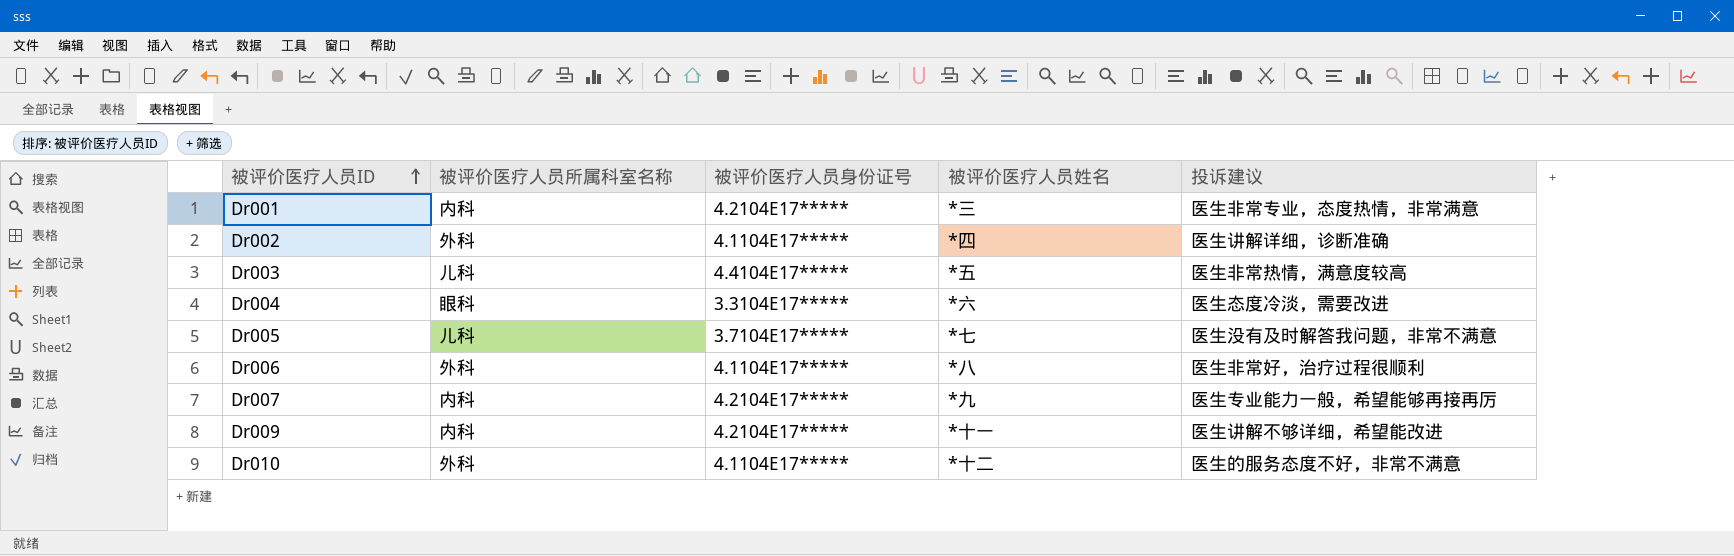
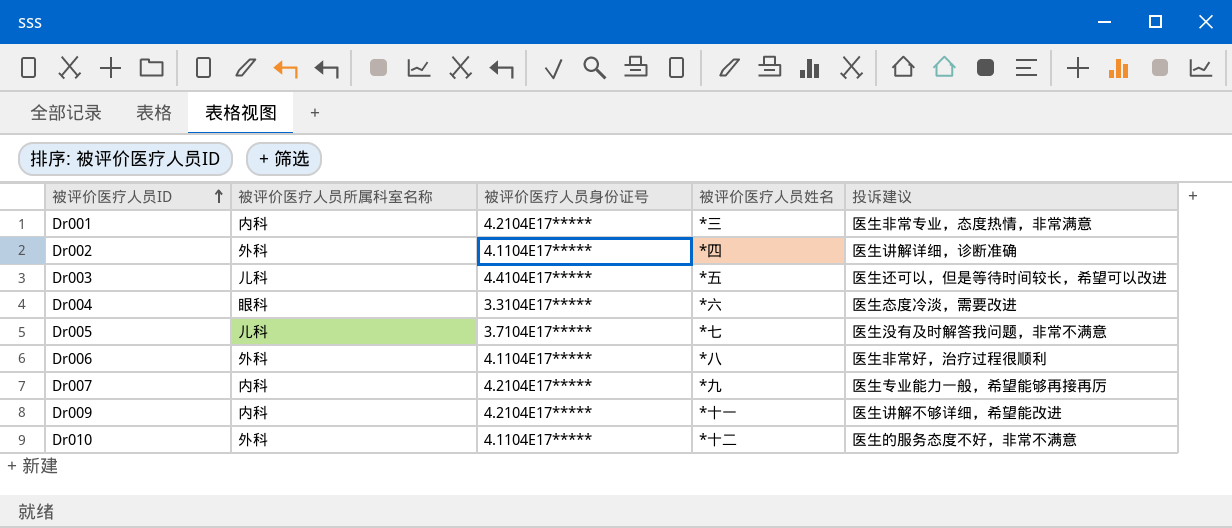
Dr003 | 投诉建议: 医生非常热情，满意度较高 -> 医生还可以，但是等待时间较长，希望可以改进

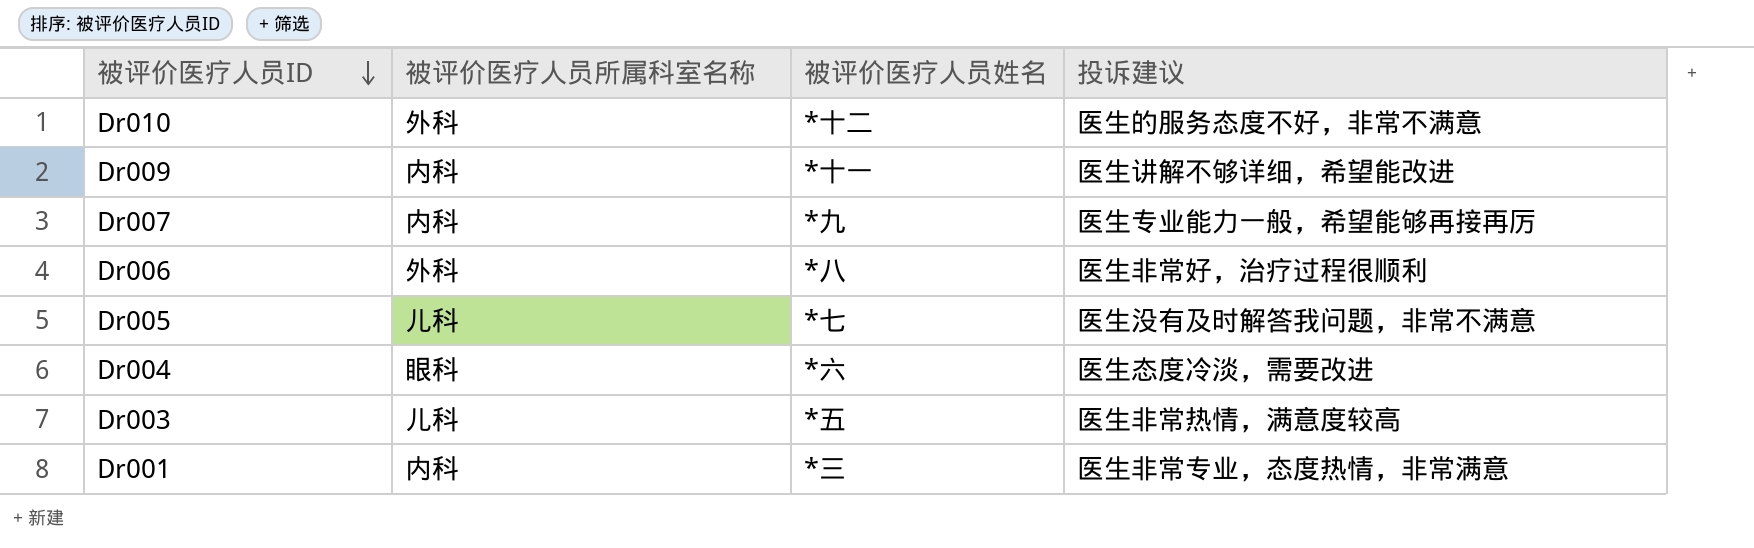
row order: 被评价医疗人员ID ascending -> 被评价医疗人员ID descending
column 被评价医疗人员身份证号 | position: 3 -> none
row Dr002: 外科 | 4.1104E17***** | *四 | 医生讲解详细，诊断准确 -> none
Dr003 | 投诉建议: 医生还可以，但是等待时间较长，希望可以改进 -> 医生非常热情，满意度较高

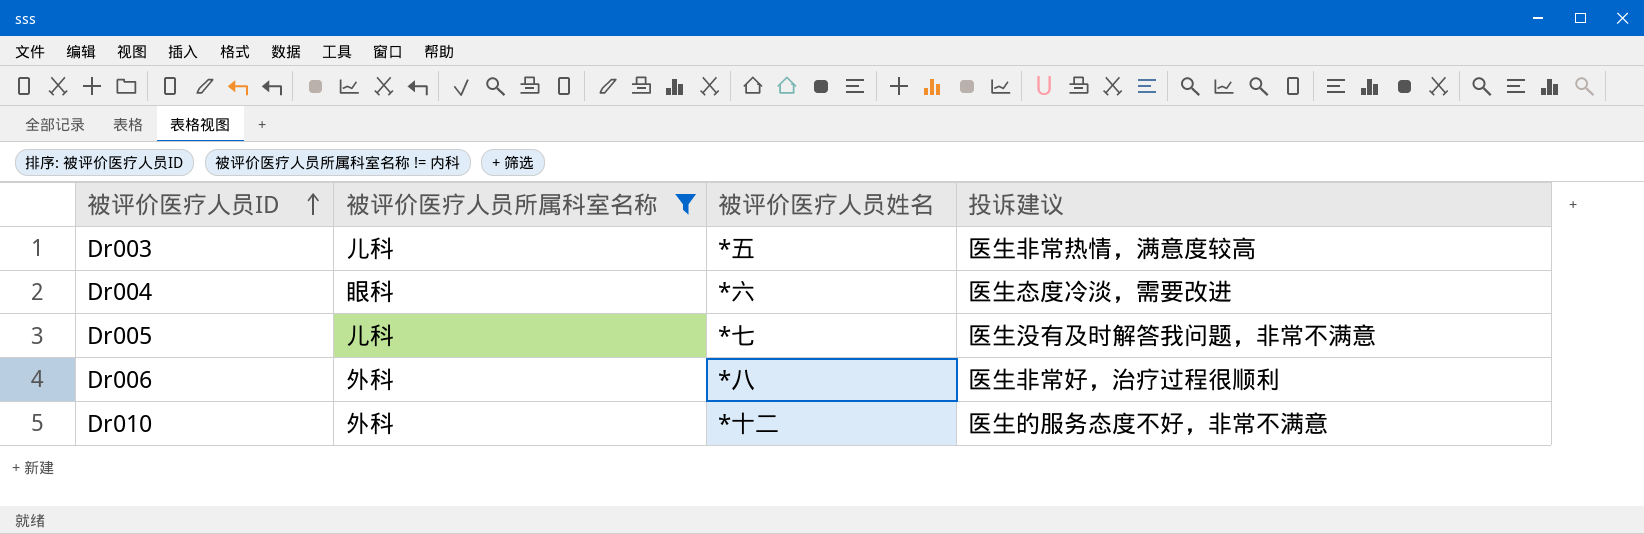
filter: none -> 被评价医疗人员所属科室名称 != 内科
row order: 被评价医疗人员ID descending -> 被评价医疗人员ID ascending

